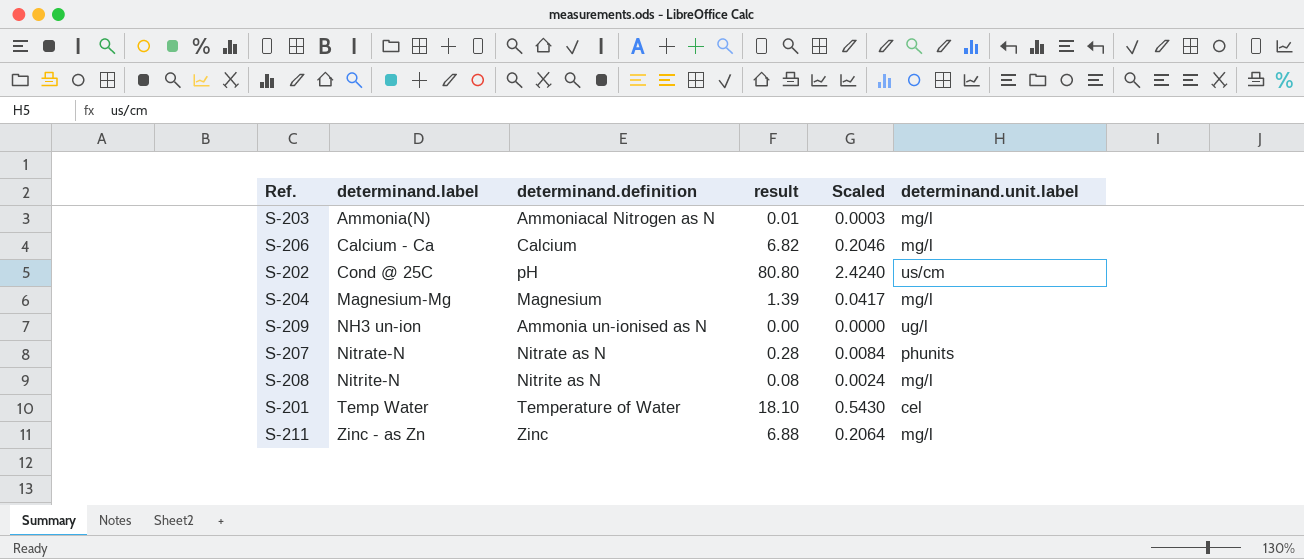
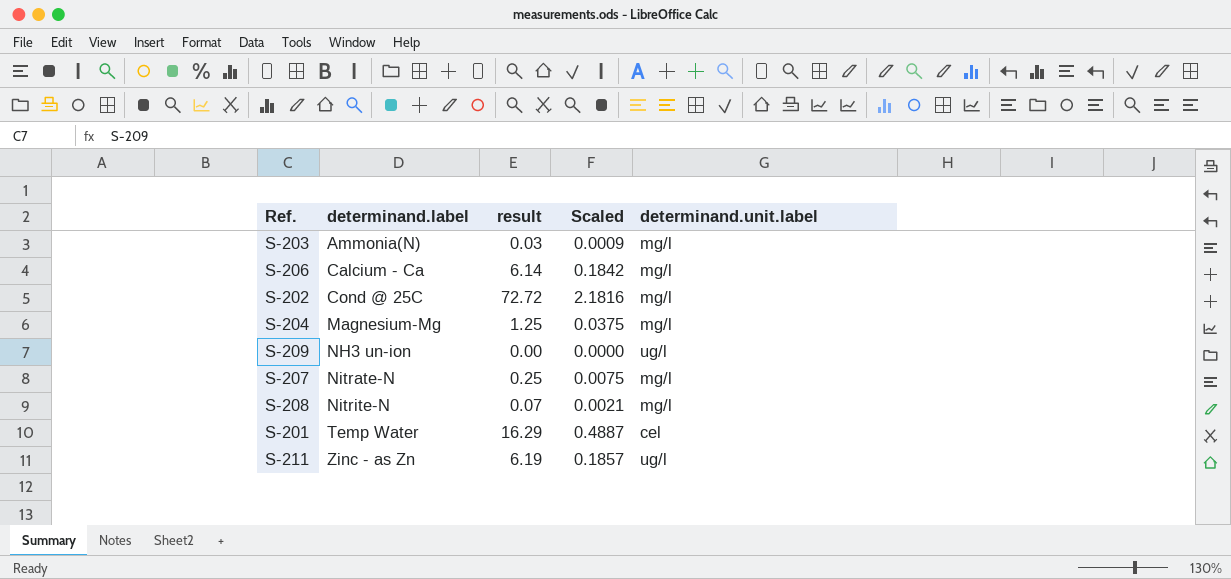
column determinand.definition | position: 3 -> none
S-203 | result: 0.01 -> 0.03
S-203 | Scaled: 0.0003 -> 0.0009
S-206 | result: 6.82 -> 6.14
S-206 | Scaled: 0.2046 -> 0.1842
S-202 | result: 80.80 -> 72.72
S-202 | Scaled: 2.4240 -> 2.1816
S-202 | determinand.unit.label: us/cm -> mg/l
S-204 | result: 1.39 -> 1.25
S-204 | Scaled: 0.0417 -> 0.0375
S-207 | result: 0.28 -> 0.25
S-207 | Scaled: 0.0084 -> 0.0075
S-207 | determinand.unit.label: phunits -> mg/l
S-208 | result: 0.08 -> 0.07
S-208 | Scaled: 0.0024 -> 0.0021
S-201 | result: 18.10 -> 16.29
S-201 | Scaled: 0.5430 -> 0.4887
S-211 | result: 6.88 -> 6.19
S-211 | Scaled: 0.2064 -> 0.1857
S-211 | determinand.unit.label: mg/l -> ug/l

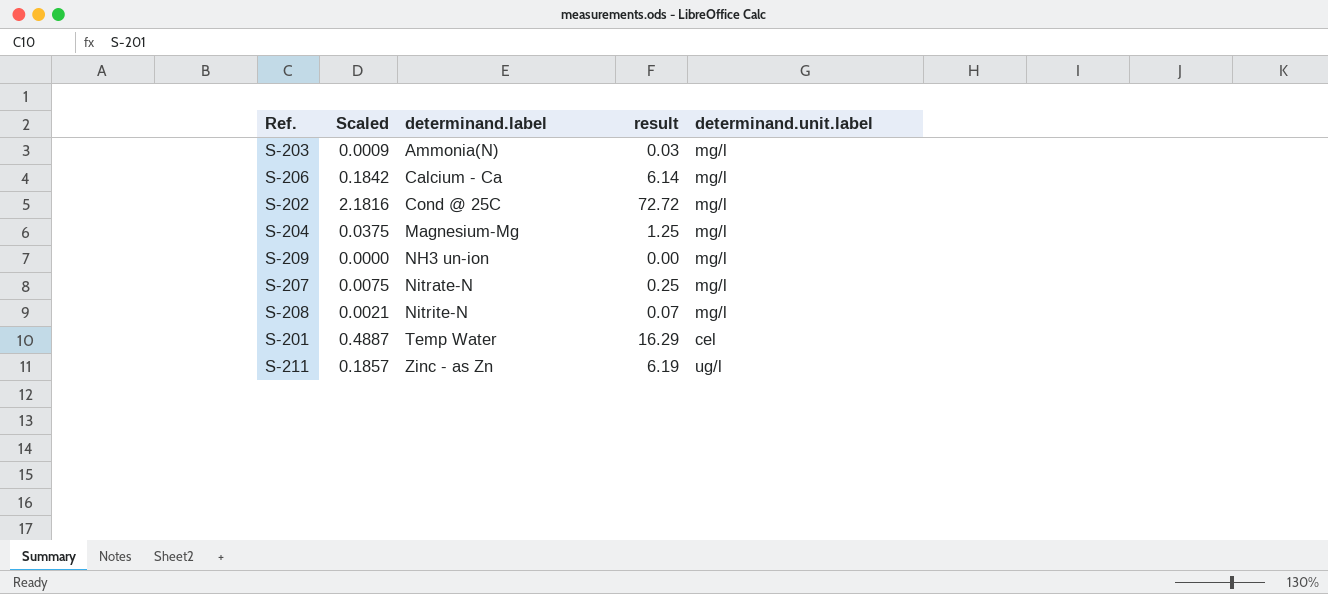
column Scaled | position: 4 -> 2
S-209 | determinand.unit.label: ug/l -> mg/l

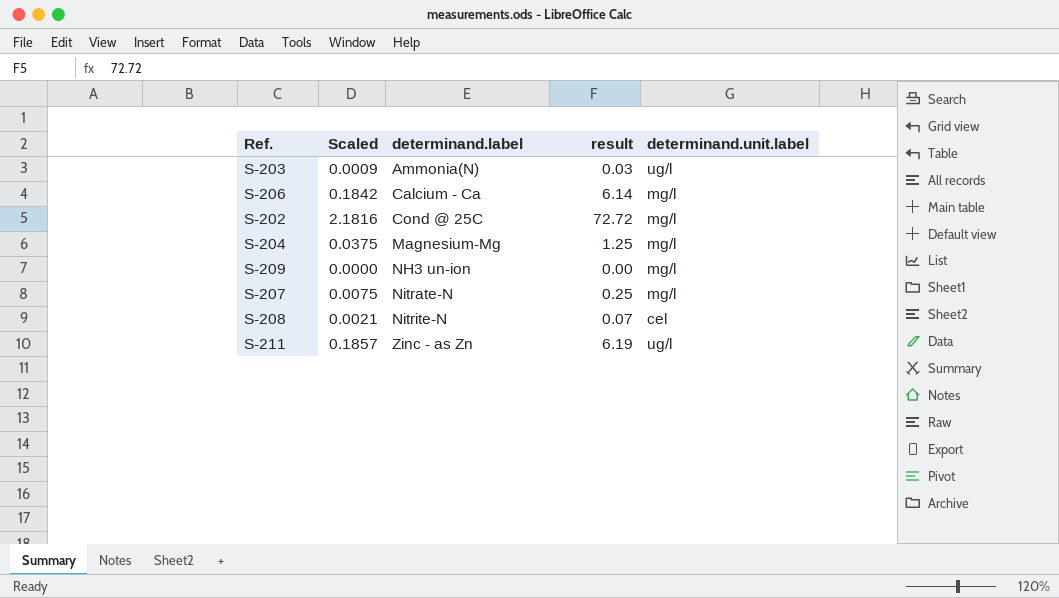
row S-201: 0.4887 | Temp Water | 16.29 | cel -> none
S-203 | determinand.unit.label: mg/l -> ug/l
S-208 | determinand.unit.label: mg/l -> cel

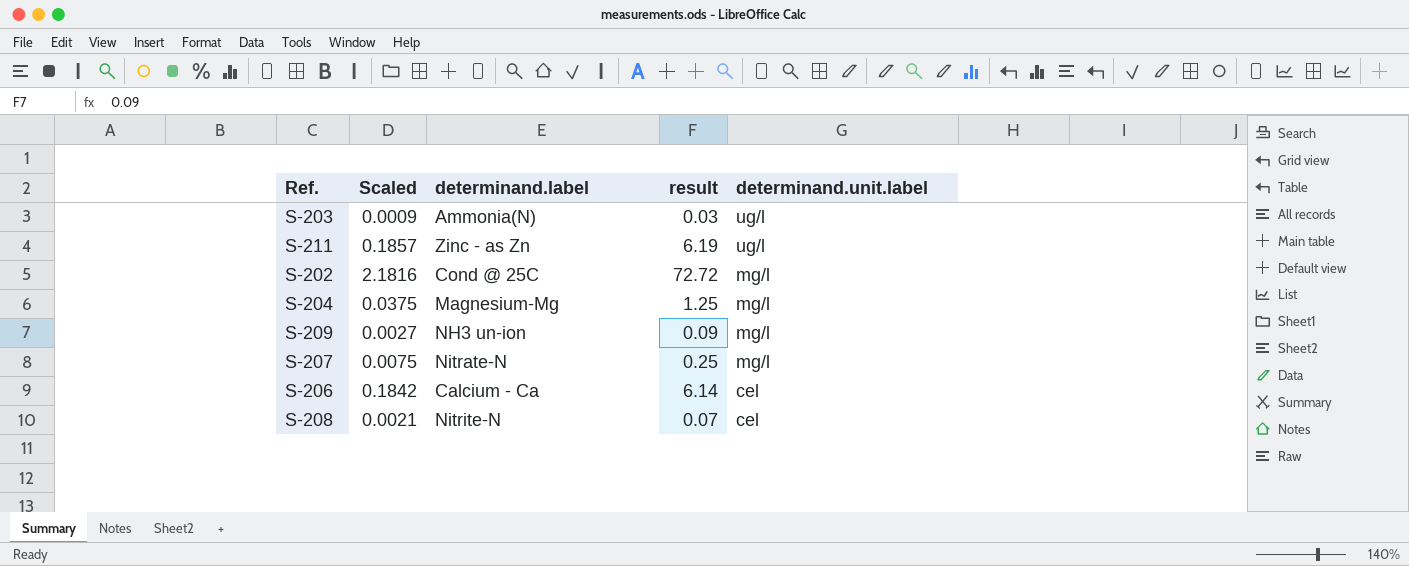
row order: determinand.label ascending -> determinand.unit.label descending
S-209 | Scaled: 0.0000 -> 0.0027
S-209 | result: 0.00 -> 0.09
S-206 | determinand.unit.label: mg/l -> cel

